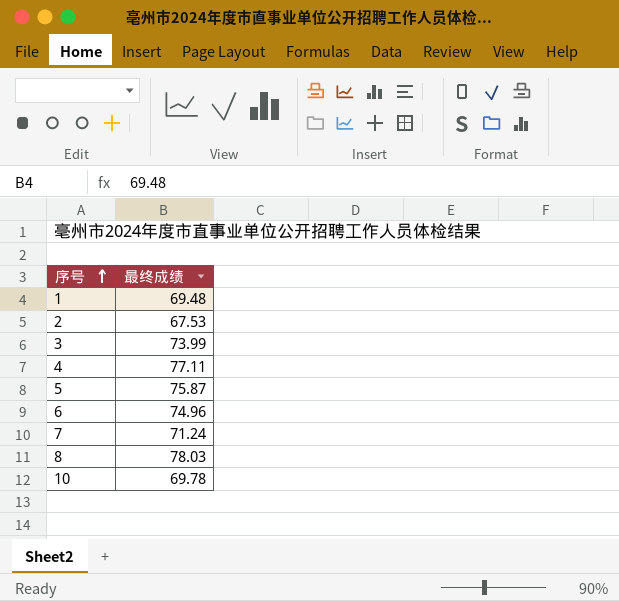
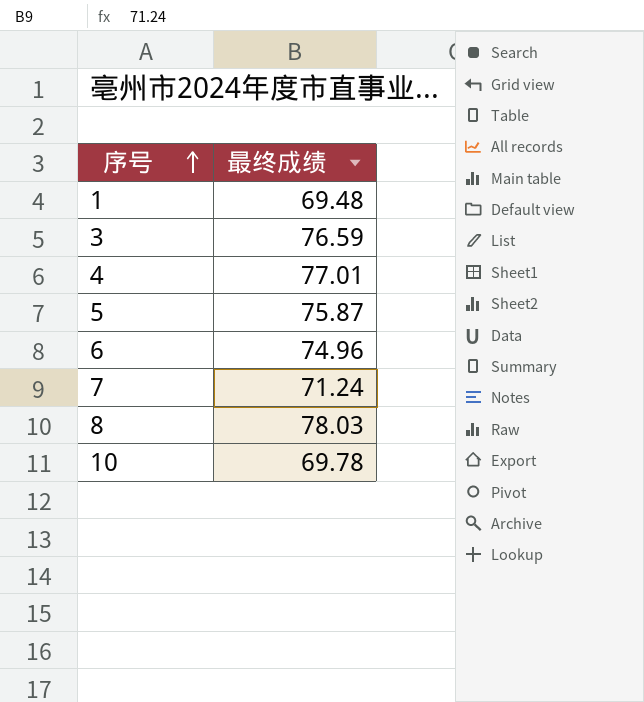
row 2: 67.53 -> none
3 | 最终成绩: 73.99 -> 76.59
4 | 最终成绩: 77.11 -> 77.01

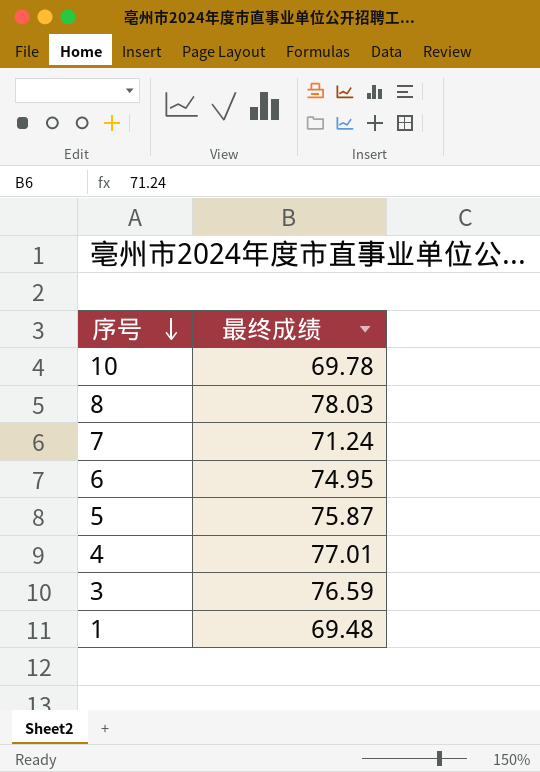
row order: 序号 ascending -> 序号 descending
6 | 最终成绩: 74.96 -> 74.95

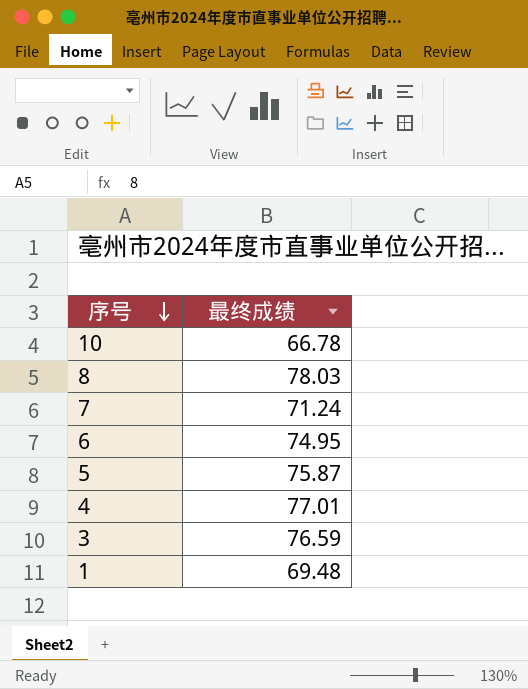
10 | 最终成绩: 69.78 -> 66.78

